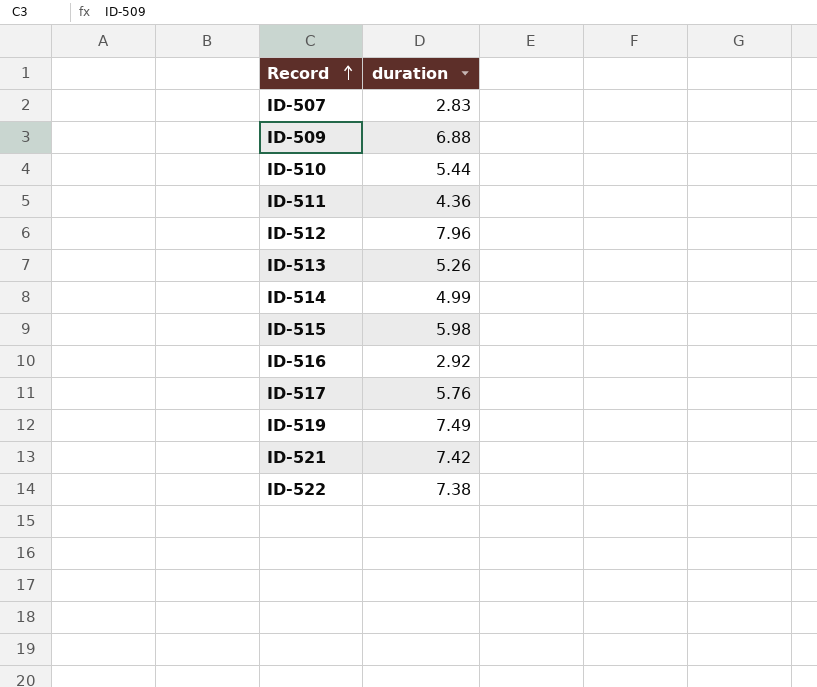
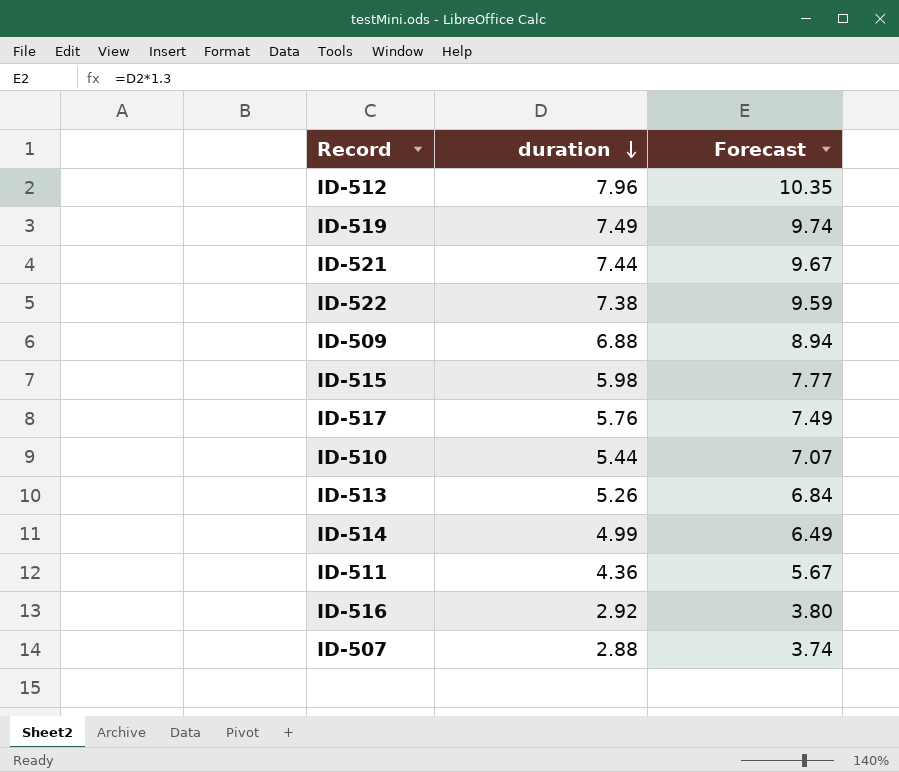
row order: Record ascending -> duration descending
column Forecast | formula: none -> [duration] * 1.3
ID-521 | duration: 7.42 -> 7.44
ID-507 | duration: 2.83 -> 2.88

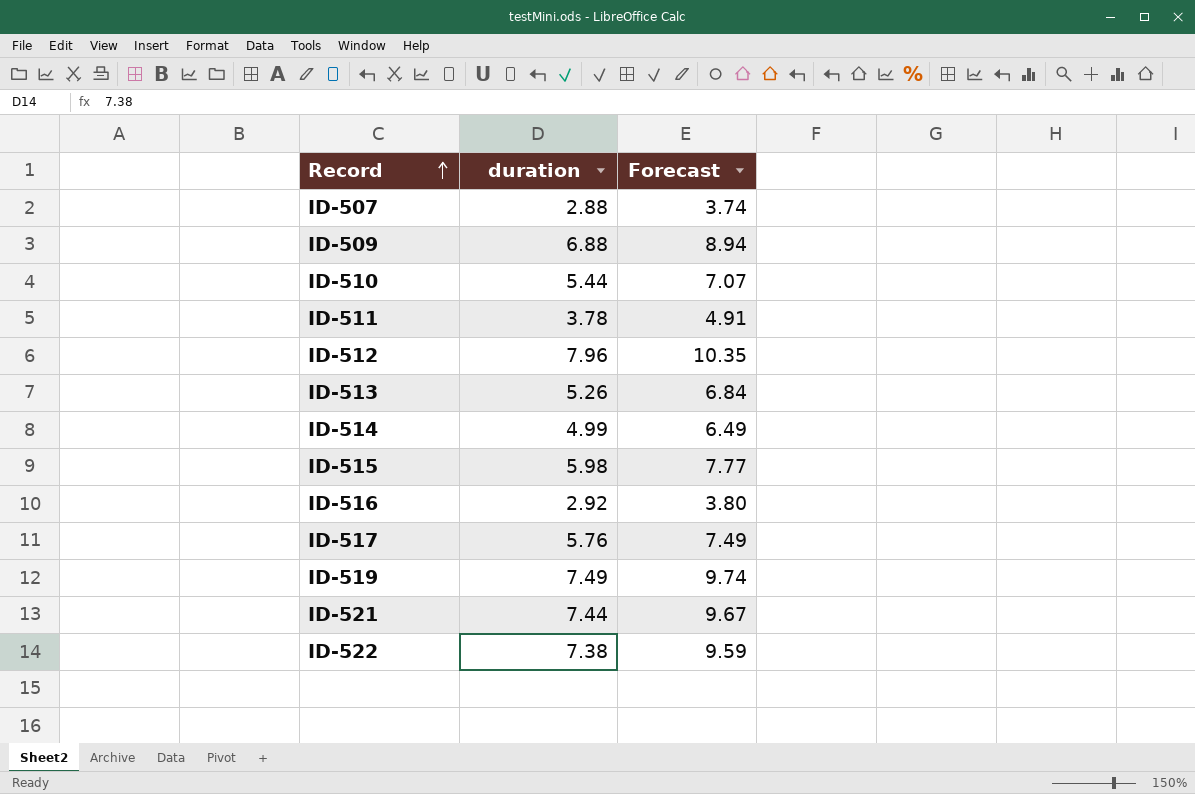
row order: duration descending -> Record ascending
ID-511 | duration: 4.36 -> 3.78
ID-511 | Forecast: 5.67 -> 4.91

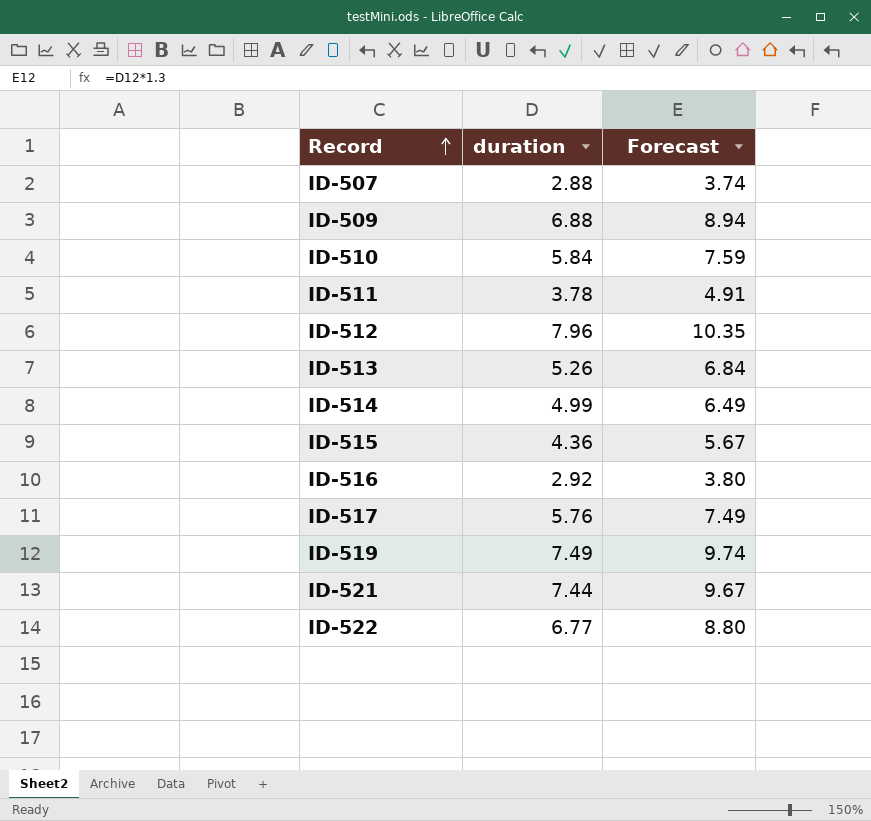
ID-510 | duration: 5.44 -> 5.84
ID-510 | Forecast: 7.07 -> 7.59
ID-515 | duration: 5.98 -> 4.36
ID-515 | Forecast: 7.77 -> 5.67
ID-522 | duration: 7.38 -> 6.77
ID-522 | Forecast: 9.59 -> 8.80

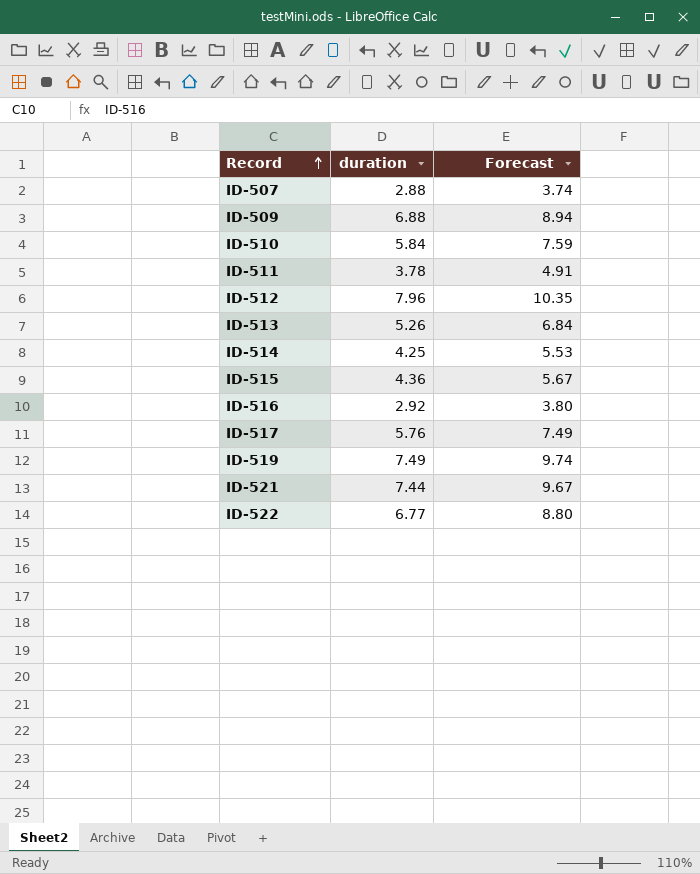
ID-514 | duration: 4.99 -> 4.25
ID-514 | Forecast: 6.49 -> 5.53

